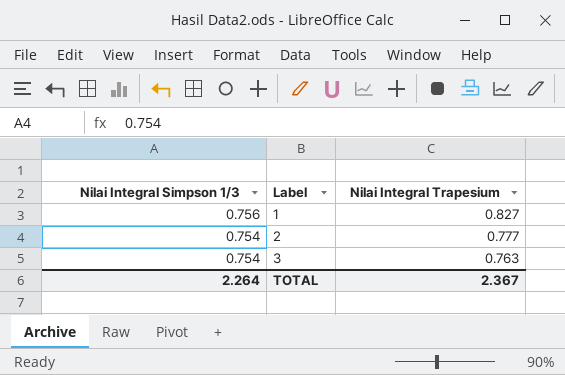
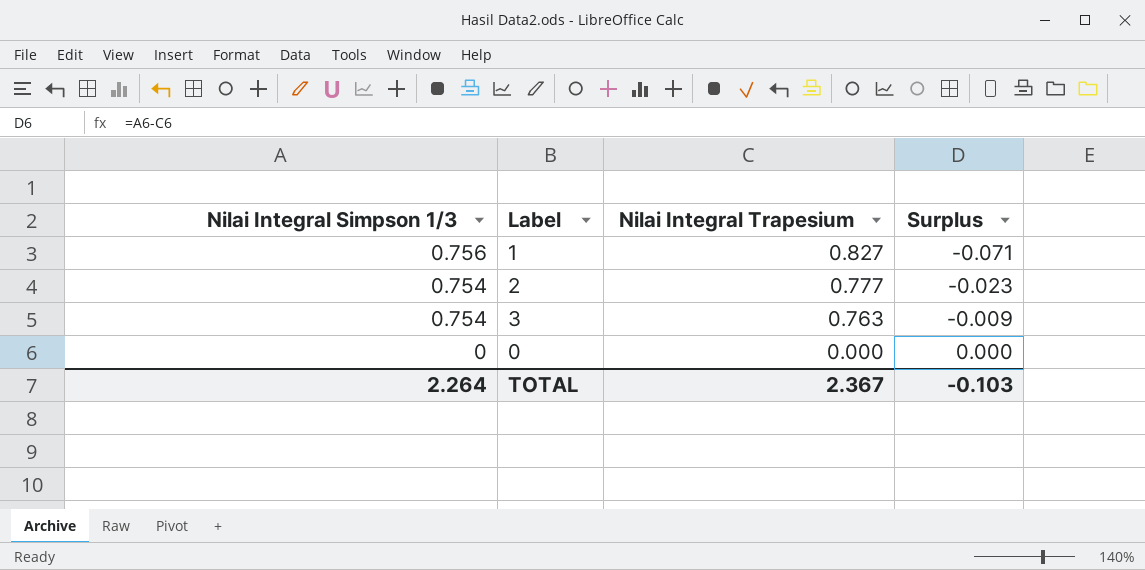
column Surplus | formula: none -> [Nilai Integral Simpson 1/3] - [Nilai Integral Trapesium]
row 0: none -> 0 | 0.000 | 0.000

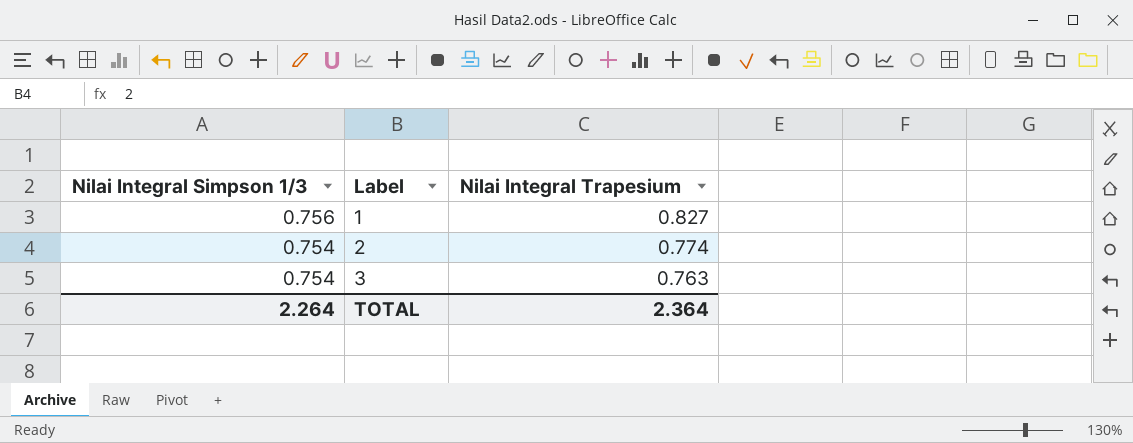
column Surplus | formula: [Nilai Integral Simpson 1/3] - [Nilai Integral Trapesium] -> none
row 0: 0 | 0.000 | 0.000 -> none
2 | Nilai Integral Trapesium: 0.777 -> 0.774
TOTAL | Nilai Integral Trapesium: 2.367 -> 2.364

